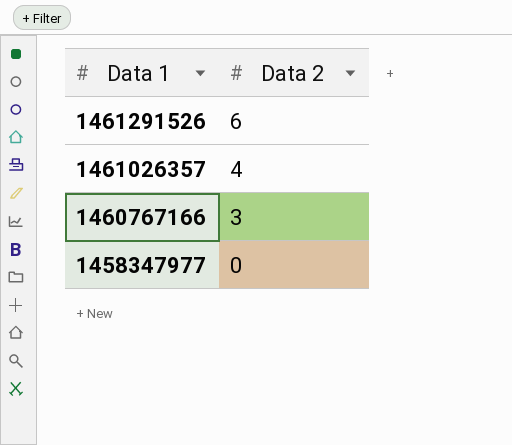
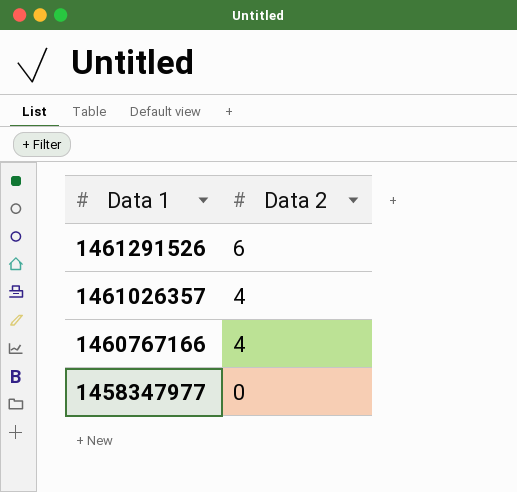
1460767166 | Data 2: 3 -> 4

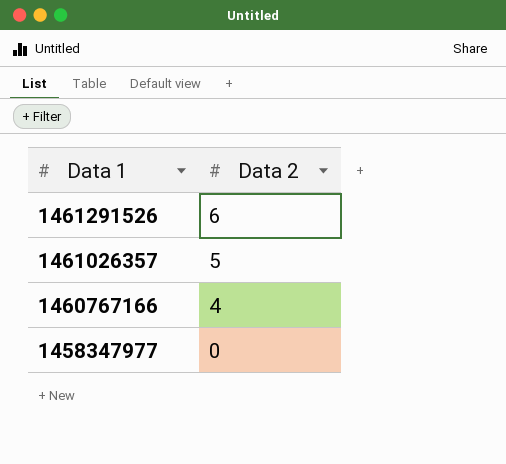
1461026357 | Data 2: 4 -> 5

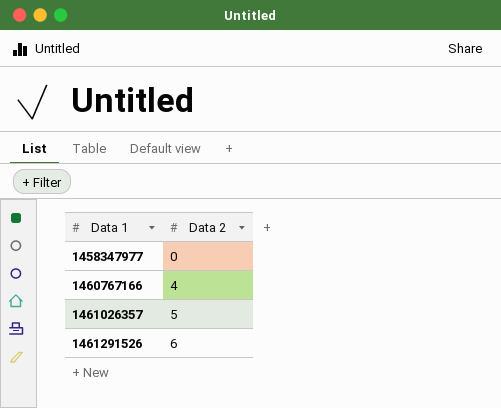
row order: Data 1 descending -> Data 1 ascending

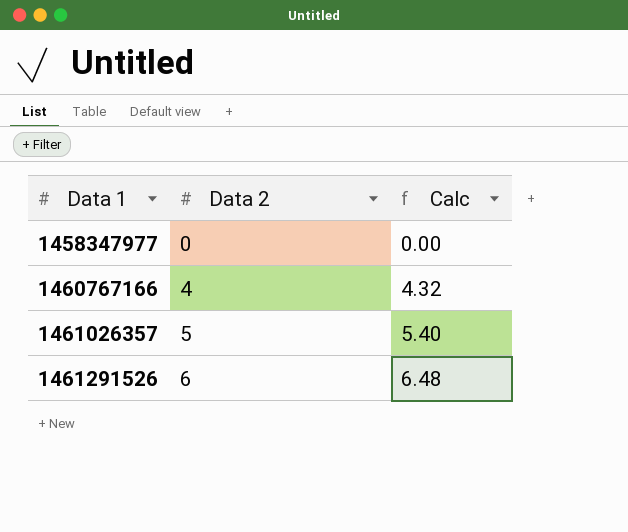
column Calc | formula: none -> [Data 2] * 1.08

